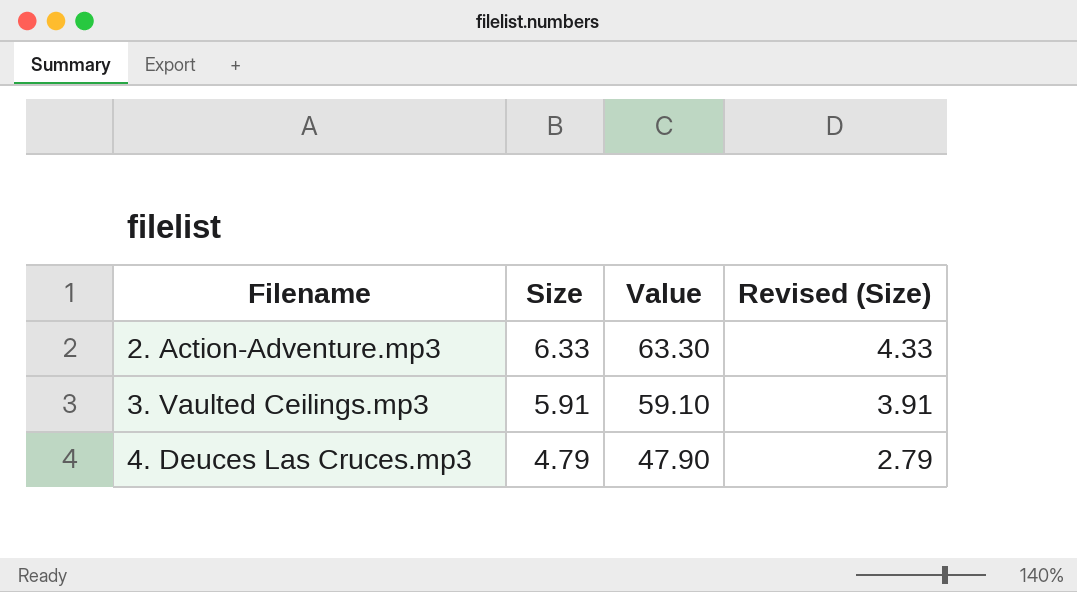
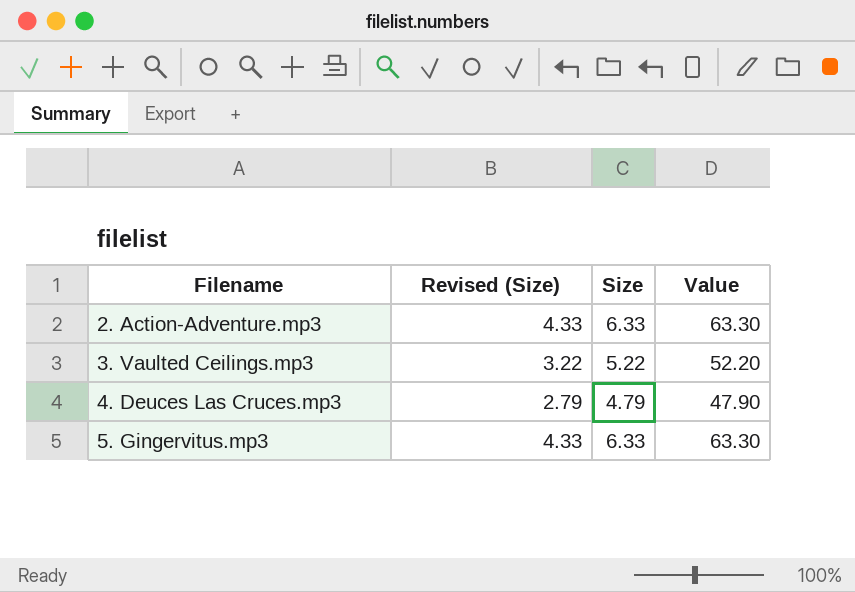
column Revised (Size) | position: 4 -> 2
3. Vaulted Ceilings.mp3 | Revised (Size): 3.91 -> 3.22
3. Vaulted Ceilings.mp3 | Size: 5.91 -> 5.22
3. Vaulted Ceilings.mp3 | Value: 59.10 -> 52.20
row 5. Gingervitus.mp3: none -> 4.33 | 6.33 | 63.30

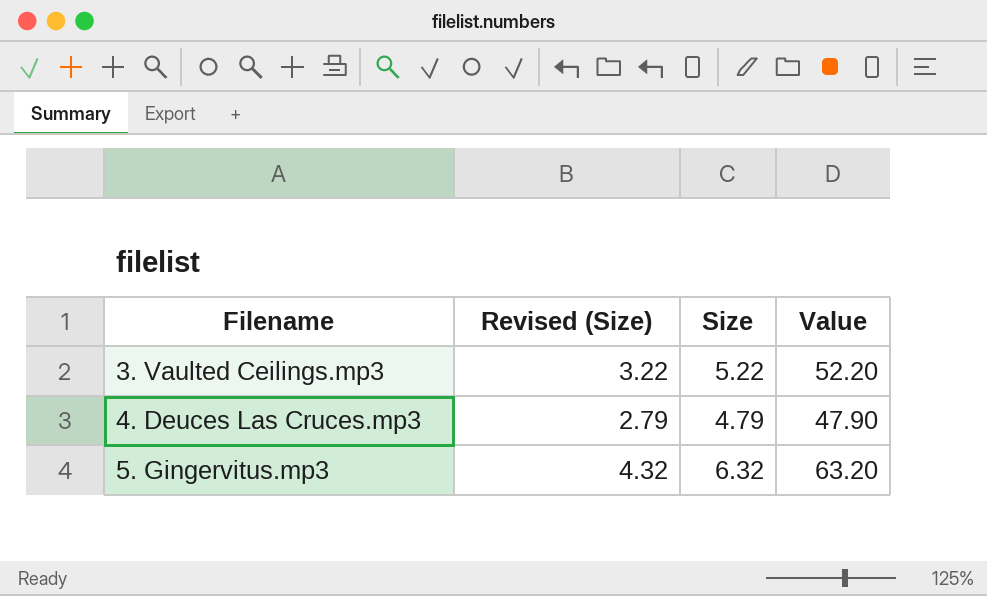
row 2. Action-Adventure.mp3: 4.33 | 6.33 | 63.30 -> none
5. Gingervitus.mp3 | Revised (Size): 4.33 -> 4.32
5. Gingervitus.mp3 | Size: 6.33 -> 6.32
5. Gingervitus.mp3 | Value: 63.30 -> 63.20

